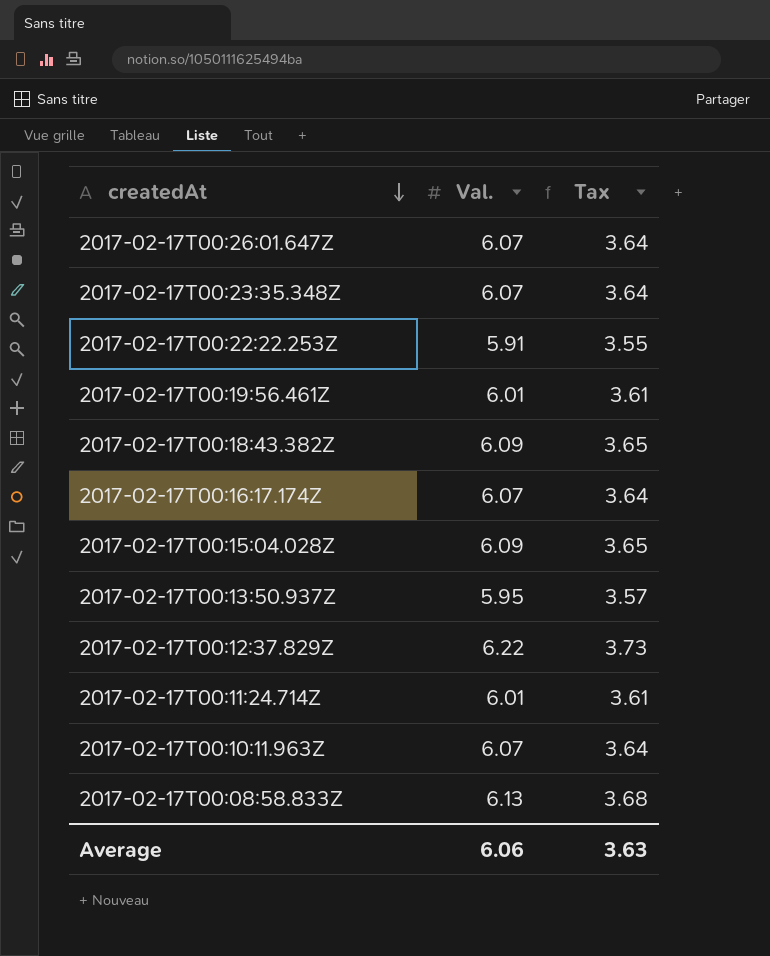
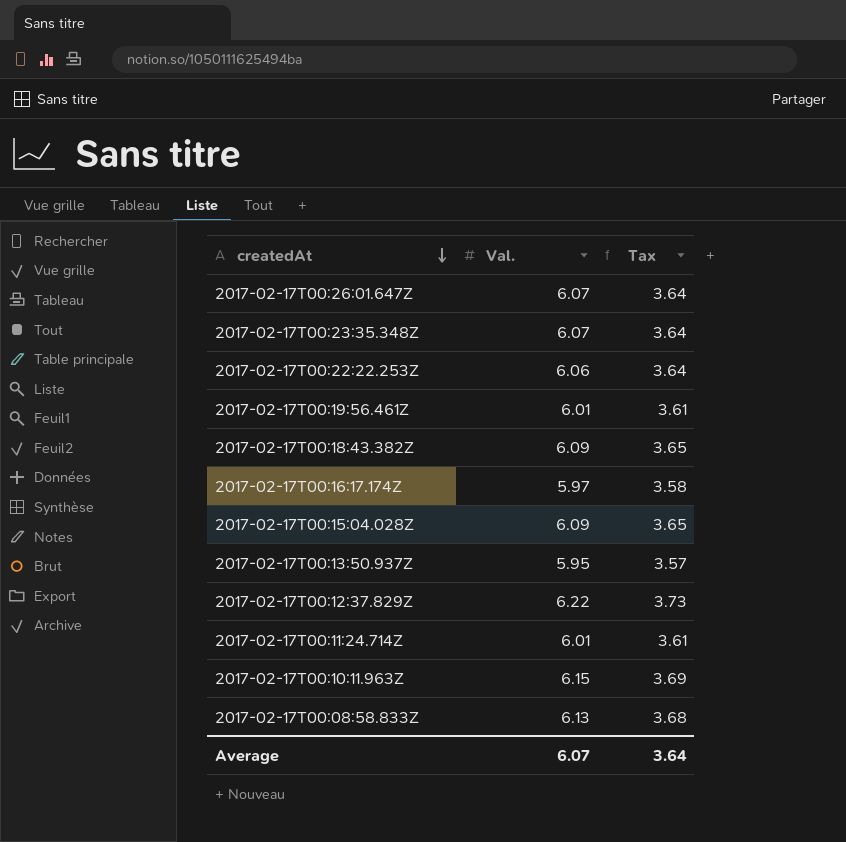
2017-02-17T00:22:22.253Z | Val.: 5.91 -> 6.06
2017-02-17T00:22:22.253Z | Tax: 3.55 -> 3.64
2017-02-17T00:16:17.174Z | Val.: 6.07 -> 5.97
2017-02-17T00:16:17.174Z | Tax: 3.64 -> 3.58
2017-02-17T00:10:11.963Z | Val.: 6.07 -> 6.15
2017-02-17T00:10:11.963Z | Tax: 3.64 -> 3.69
Average | Val.: 6.06 -> 6.07
Average | Tax: 3.63 -> 3.64

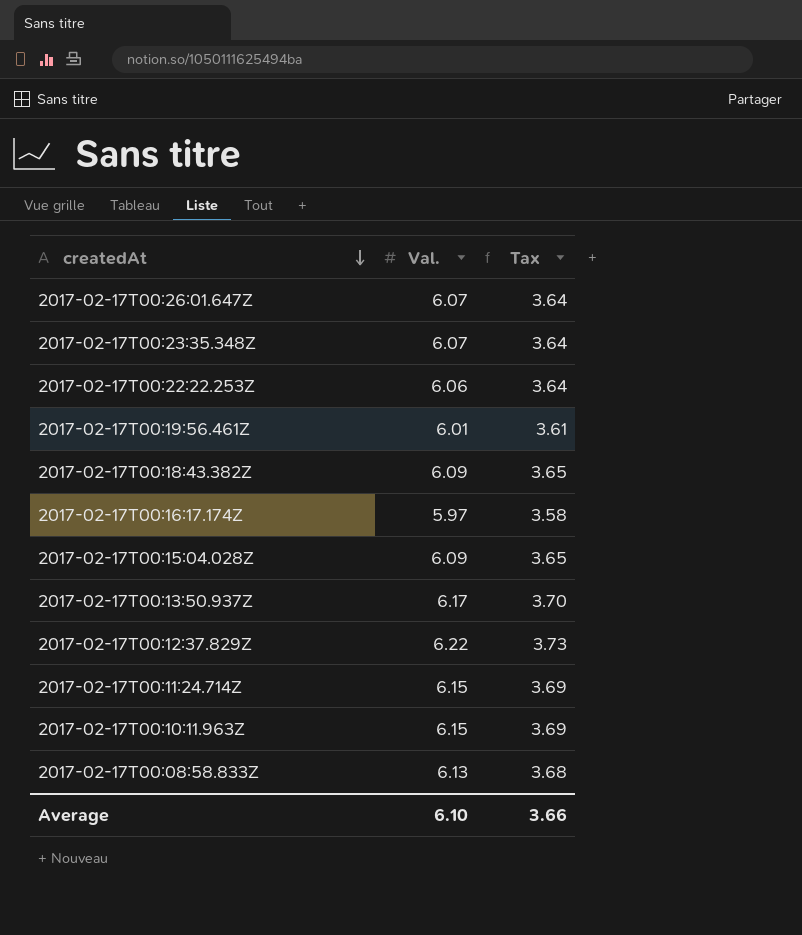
2017-02-17T00:13:50.937Z | Val.: 5.95 -> 6.17
2017-02-17T00:13:50.937Z | Tax: 3.57 -> 3.70
2017-02-17T00:11:24.714Z | Val.: 6.01 -> 6.15
2017-02-17T00:11:24.714Z | Tax: 3.61 -> 3.69
Average | Val.: 6.07 -> 6.10
Average | Tax: 3.64 -> 3.66

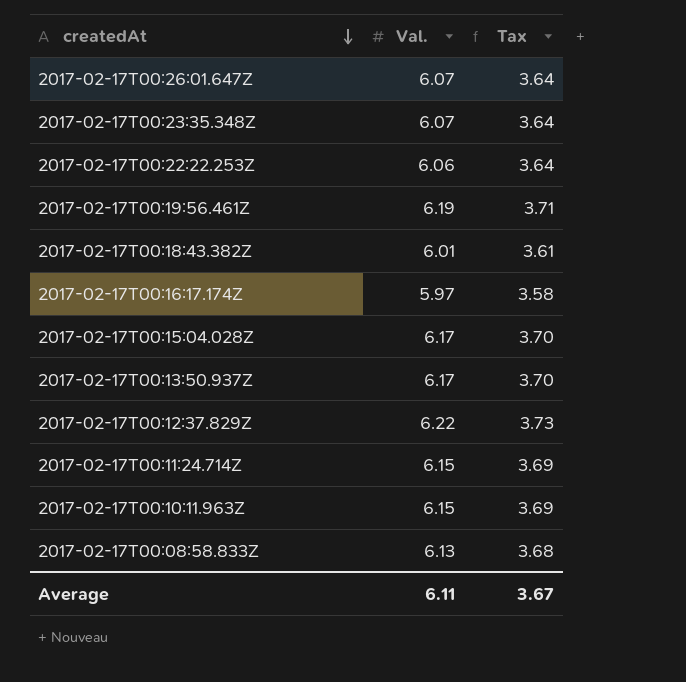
2017-02-17T00:19:56.461Z | Val.: 6.01 -> 6.19
2017-02-17T00:19:56.461Z | Tax: 3.61 -> 3.71
2017-02-17T00:18:43.382Z | Val.: 6.09 -> 6.01
2017-02-17T00:18:43.382Z | Tax: 3.65 -> 3.61
2017-02-17T00:15:04.028Z | Val.: 6.09 -> 6.17
2017-02-17T00:15:04.028Z | Tax: 3.65 -> 3.70
Average | Val.: 6.10 -> 6.11
Average | Tax: 3.66 -> 3.67

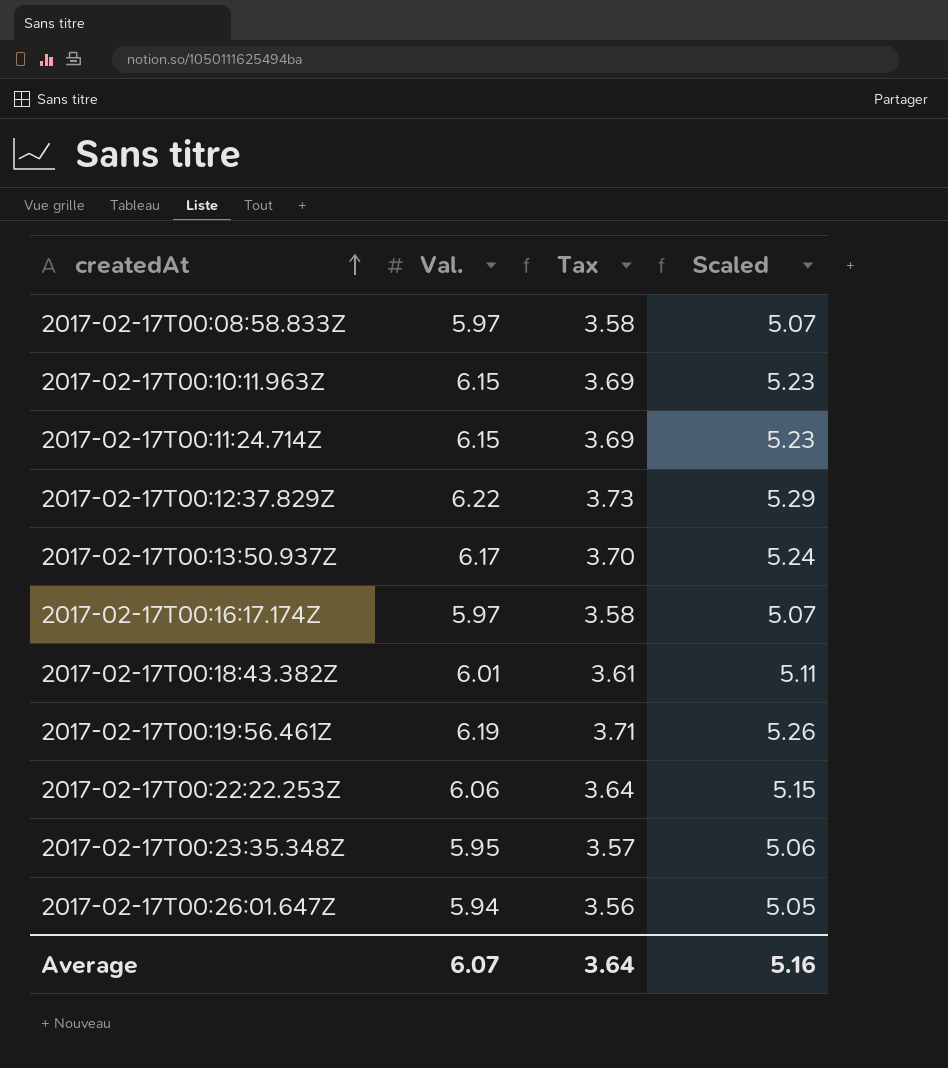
row order: createdAt descending -> createdAt ascending
column Scaled | formula: none -> [Val.] * 0.85
row 2017-02-17T00:15:04.028Z: 6.17 | 3.70 -> none
2017-02-17T00:08:58.833Z | Val.: 6.13 -> 5.97
2017-02-17T00:08:58.833Z | Tax: 3.68 -> 3.58
2017-02-17T00:23:35.348Z | Val.: 6.07 -> 5.95
2017-02-17T00:23:35.348Z | Tax: 3.64 -> 3.57
2017-02-17T00:26:01.647Z | Val.: 6.07 -> 5.94
2017-02-17T00:26:01.647Z | Tax: 3.64 -> 3.56
Average | Val.: 6.11 -> 6.07
Average | Tax: 3.67 -> 3.64

